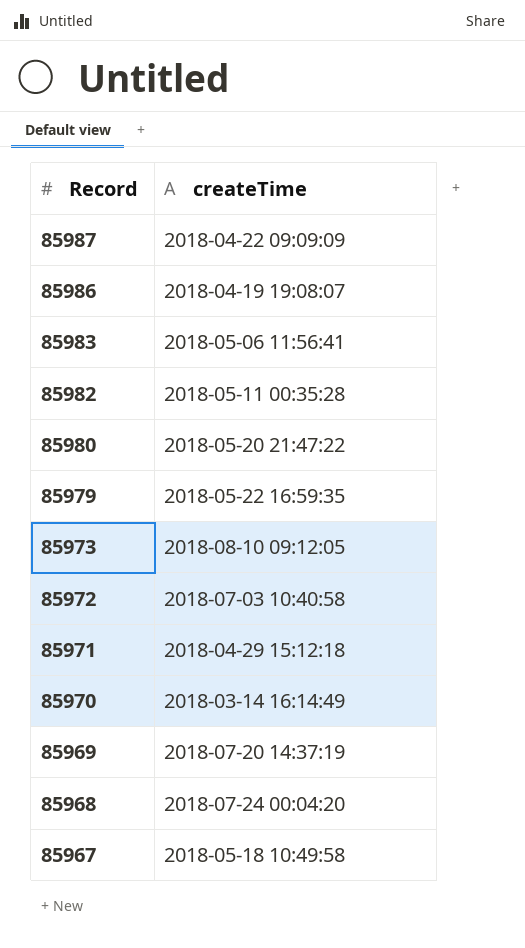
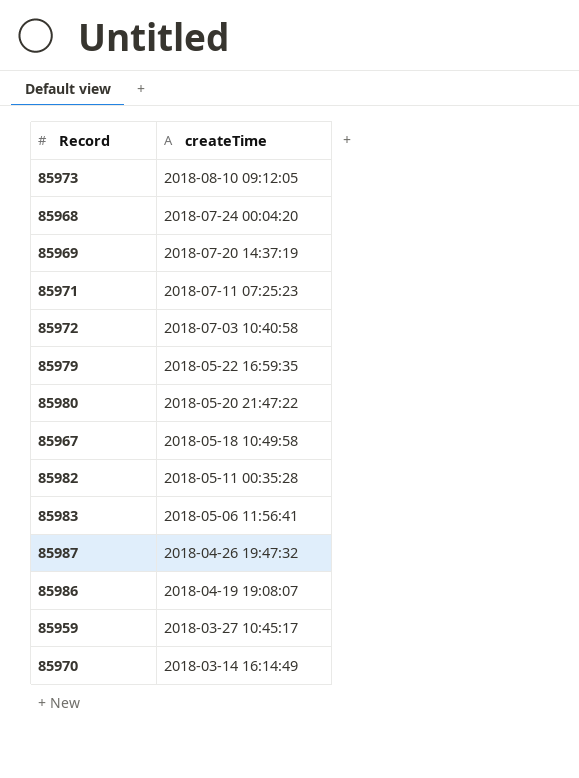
row order: Record descending -> createTime descending
85971 | createTime: 2018-04-29 15:12:18 -> 2018-07-11 07:25:23
85987 | createTime: 2018-04-22 09:09:09 -> 2018-04-26 19:47:32
row 85959: none -> 2018-03-27 10:45:17

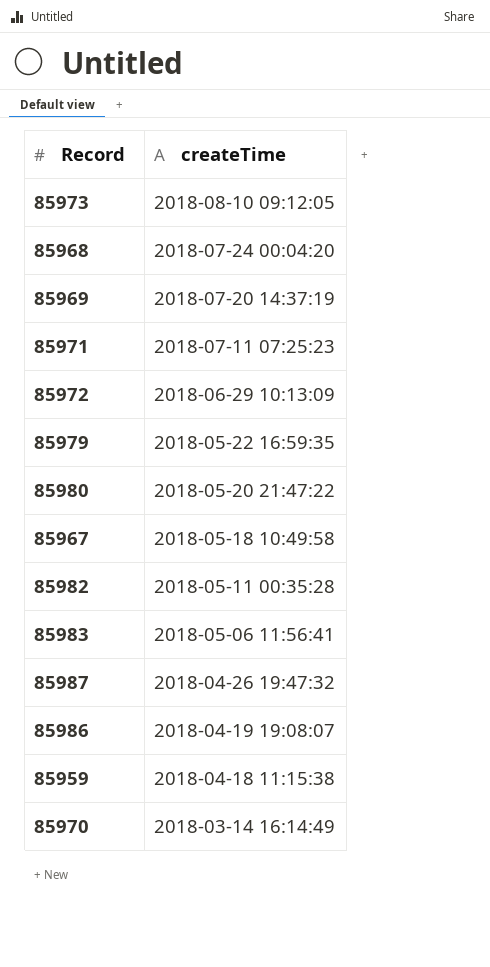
85972 | createTime: 2018-07-03 10:40:58 -> 2018-06-29 10:13:09
85959 | createTime: 2018-03-27 10:45:17 -> 2018-04-18 11:15:38

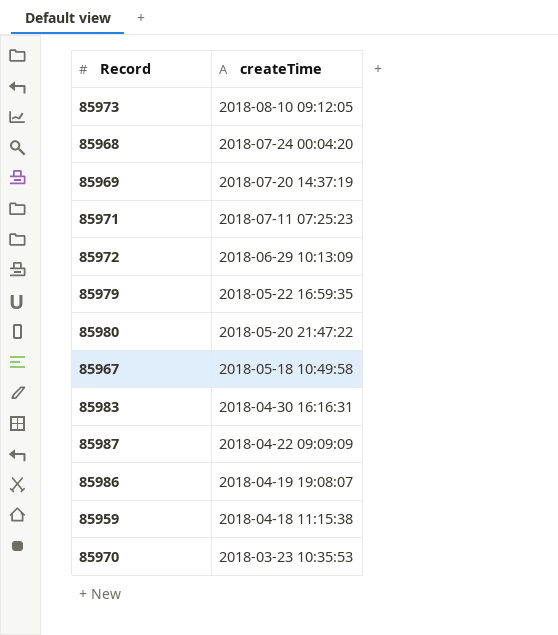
row 85982: 2018-05-11 00:35:28 -> none
85983 | createTime: 2018-05-06 11:56:41 -> 2018-04-30 16:16:31
85987 | createTime: 2018-04-26 19:47:32 -> 2018-04-22 09:09:09
85970 | createTime: 2018-03-14 16:14:49 -> 2018-03-23 10:35:53

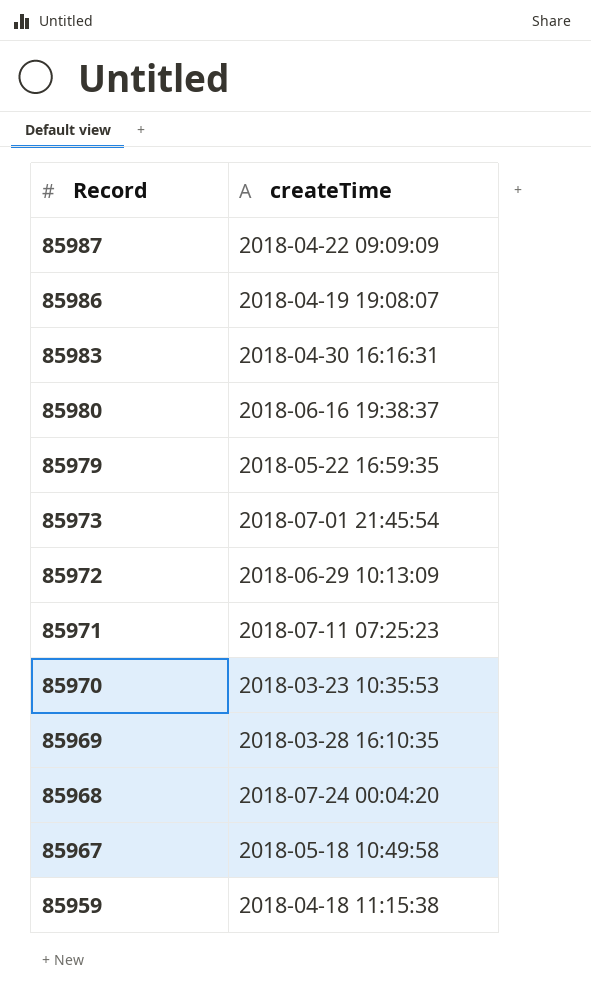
row order: createTime descending -> Record descending
85980 | createTime: 2018-05-20 21:47:22 -> 2018-06-16 19:38:37
85973 | createTime: 2018-08-10 09:12:05 -> 2018-07-01 21:45:54
85969 | createTime: 2018-07-20 14:37:19 -> 2018-03-28 16:10:35

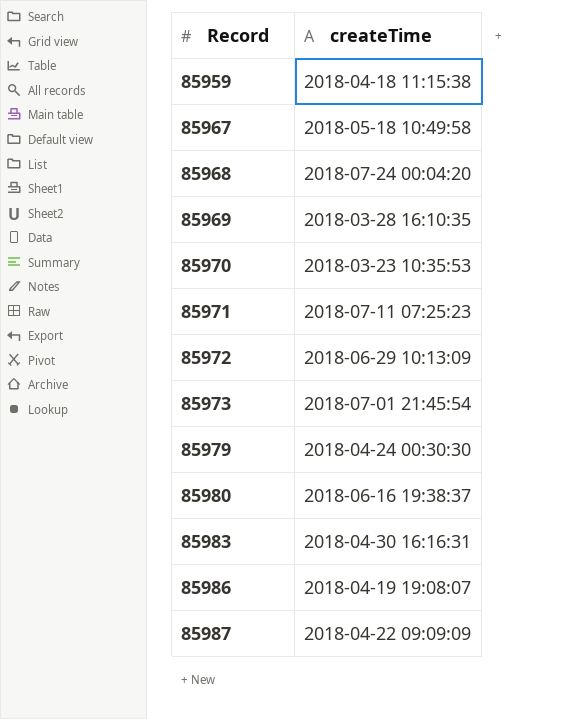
row order: Record descending -> Record ascending
85979 | createTime: 2018-05-22 16:59:35 -> 2018-04-24 00:30:30

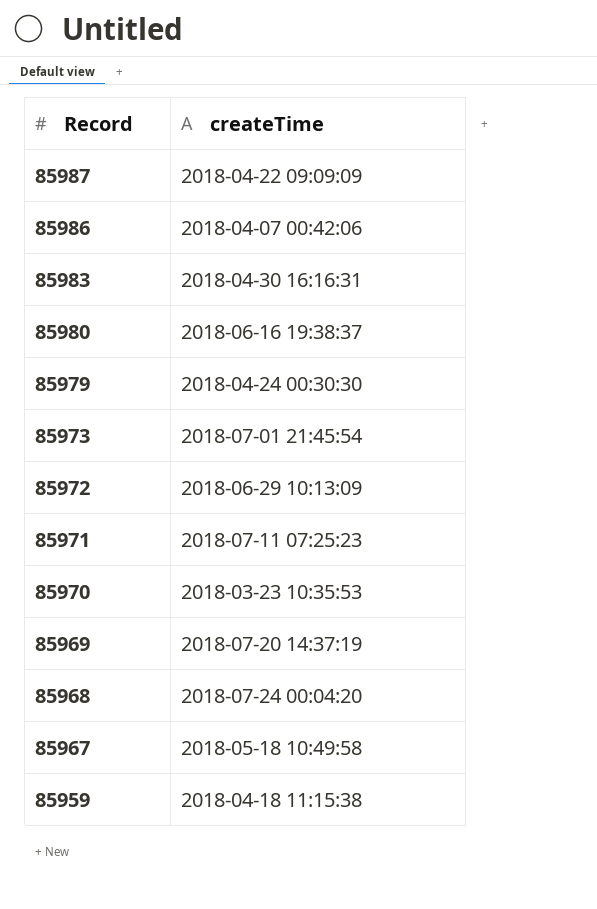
row order: Record ascending -> Record descending
85986 | createTime: 2018-04-19 19:08:07 -> 2018-04-07 00:42:06
85969 | createTime: 2018-03-28 16:10:35 -> 2018-07-20 14:37:19

